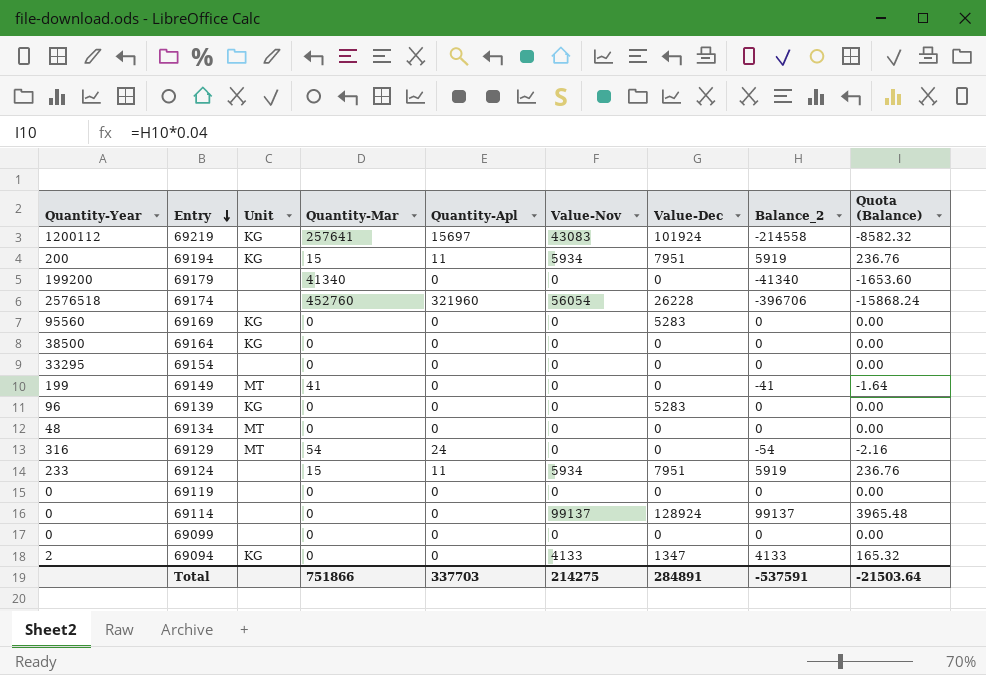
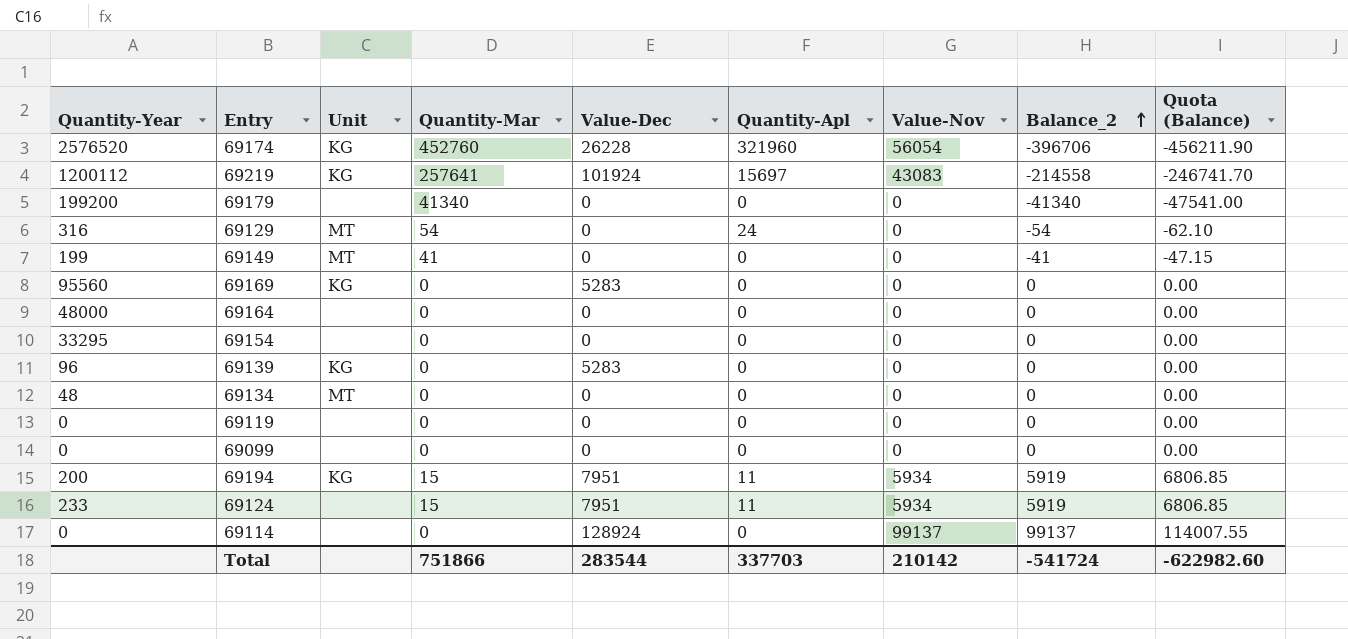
row order: Entry descending -> Balance_2 ascending
column Value-Dec | position: 7 -> 5
column Quota (Balance) | formula: [Balance_2] * 0.04 -> [Balance_2] * 1.15
row 69094: 2 | KG | 0 | 0 | 4133 | 1347 | 4133 | 165.32 -> none
69174 | Quantity-Year: 2576518 -> 2576520
69174 | Unit: none -> KG
69164 | Quantity-Year: 38500 -> 48000
69164 | Unit: KG -> none
Total | Value-Dec: 284891 -> 283544
Total | Value-Nov: 214275 -> 210142
Total | Balance_2: -537591 -> -541724
Total | Quota (Balance): -21503.64 -> -622982.60

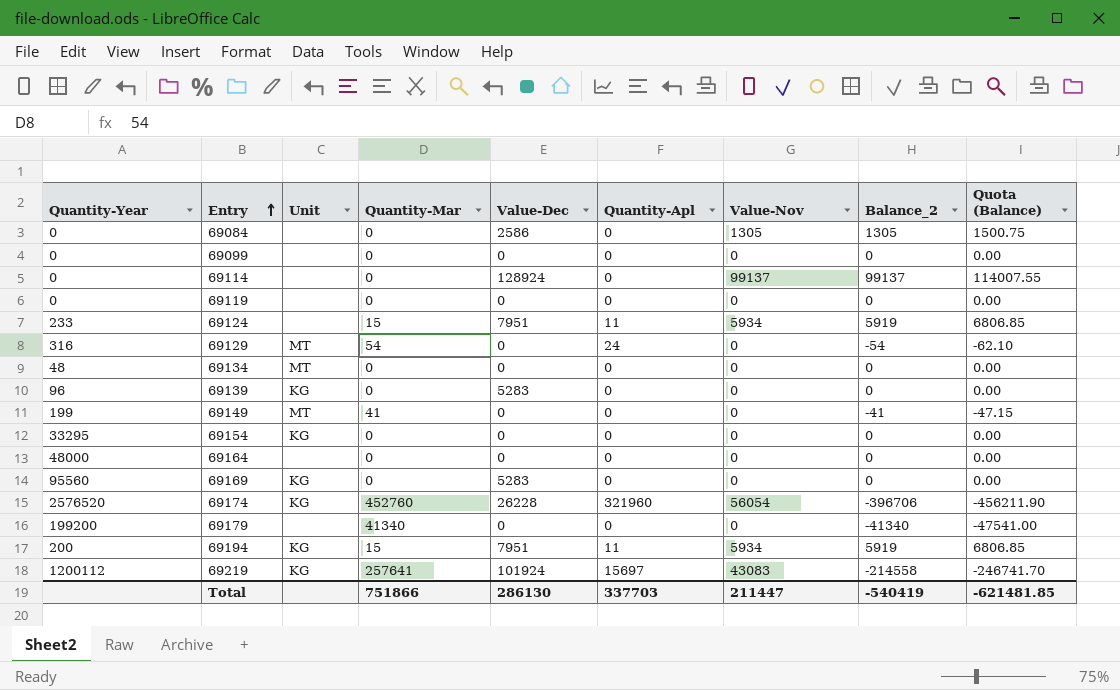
row order: Balance_2 ascending -> Entry ascending
row 69084: none -> 0 | none | 0 | 2586 | 0 | 1305 | 1305 | 1500.75
69154 | Unit: none -> KG
Total | Value-Dec: 283544 -> 286130
Total | Value-Nov: 210142 -> 211447
Total | Balance_2: -541724 -> -540419
Total | Quota (Balance): -622982.60 -> -621481.85

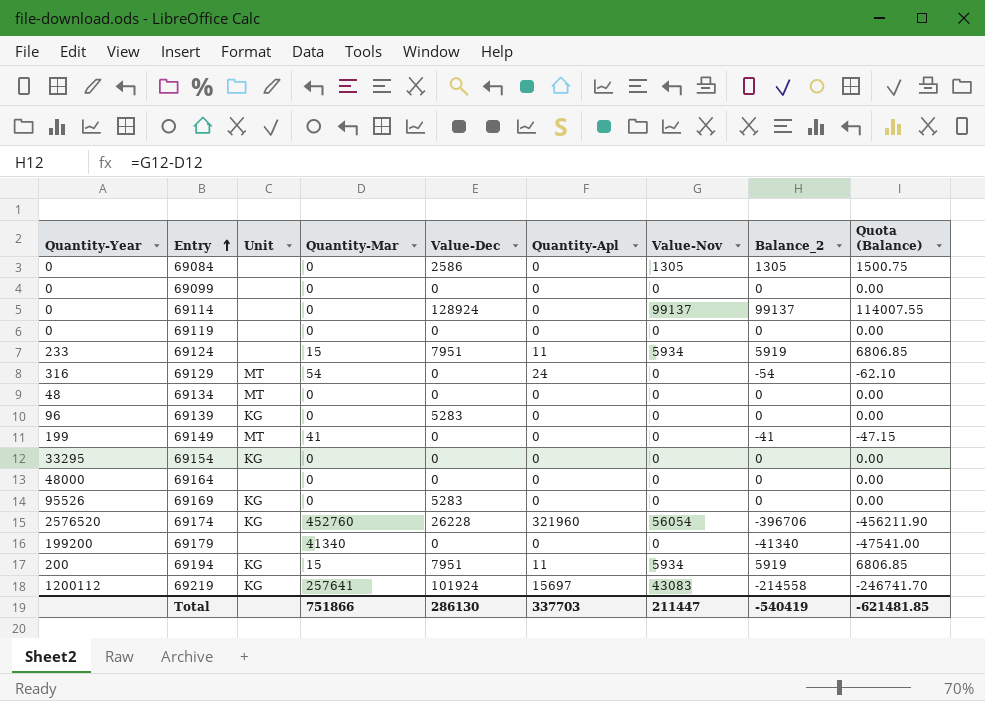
69169 | Quantity-Year: 95560 -> 95526

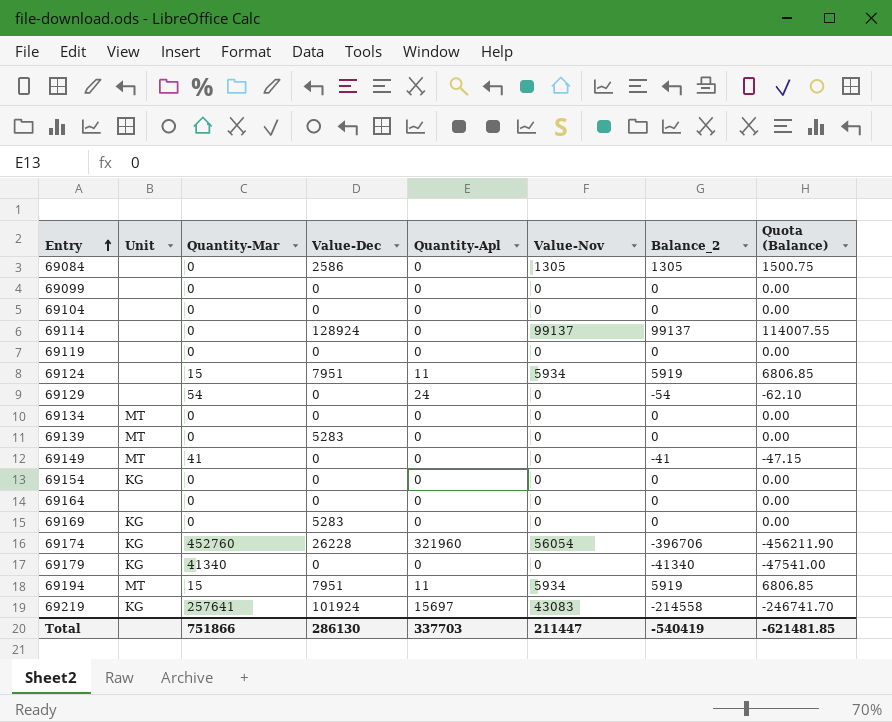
column Quantity-Year | position: 1 -> none
row 69104: none -> none | 0 | 0 | 0 | 0 | 0 | 0.00
69129 | Unit: MT -> none
69139 | Unit: KG -> MT
69179 | Unit: none -> KG
69194 | Unit: KG -> MT

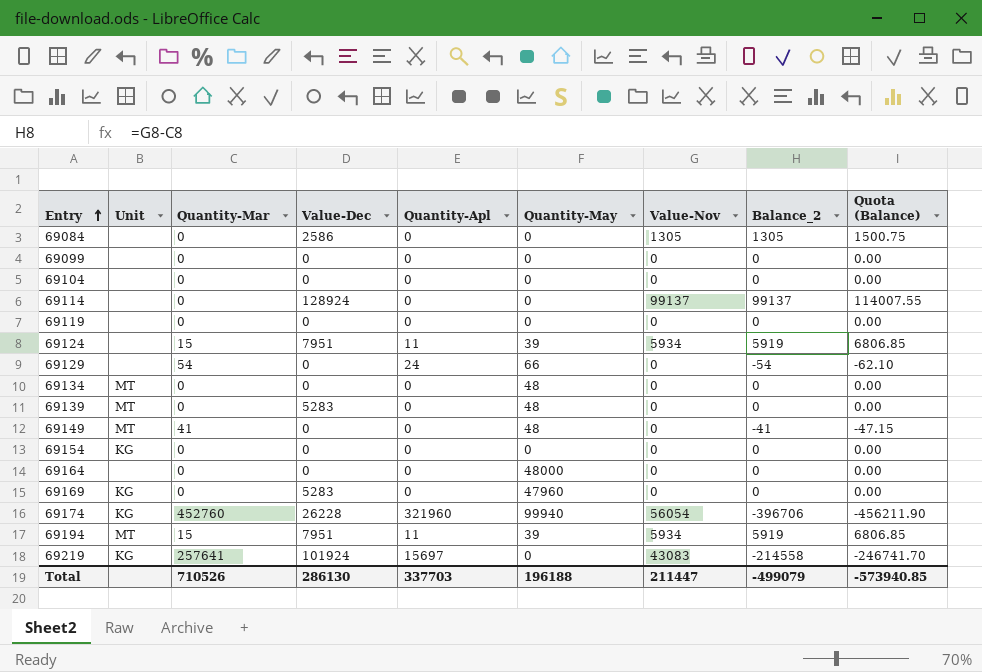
column Quantity-May | position: none -> 6
row 69179: KG | 41340 | 0 | 0 | 0 | -41340 | -47541.00 -> none
Total | Quantity-Mar: 751866 -> 710526
Total | Balance_2: -540419 -> -499079
Total | Quota (Balance): -621481.85 -> -573940.85

